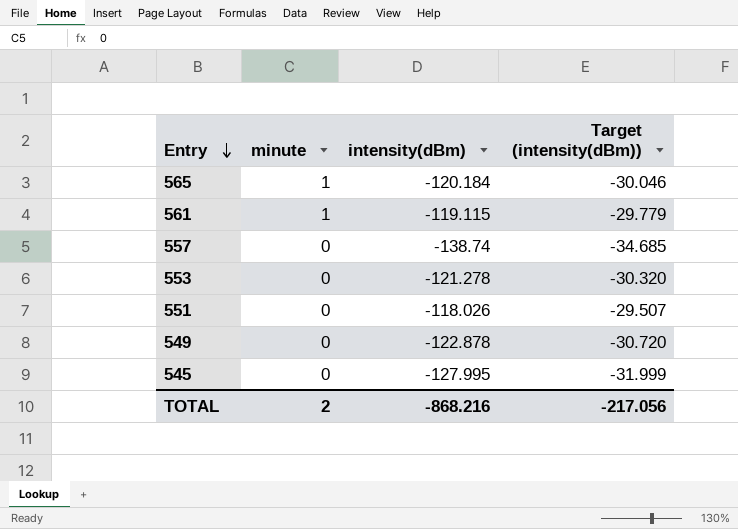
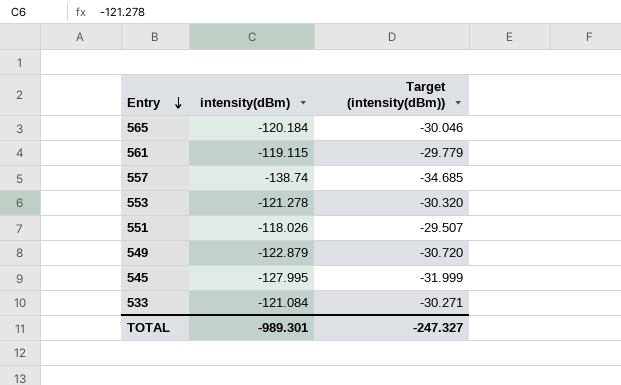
column minute | position: 2 -> none
549 | intensity(dBm): -122.878 -> -122.879
row 533: none -> -121.084 | -30.271
TOTAL | intensity(dBm): -868.216 -> -989.301
TOTAL | Target (intensity(dBm)): -217.056 -> -247.327

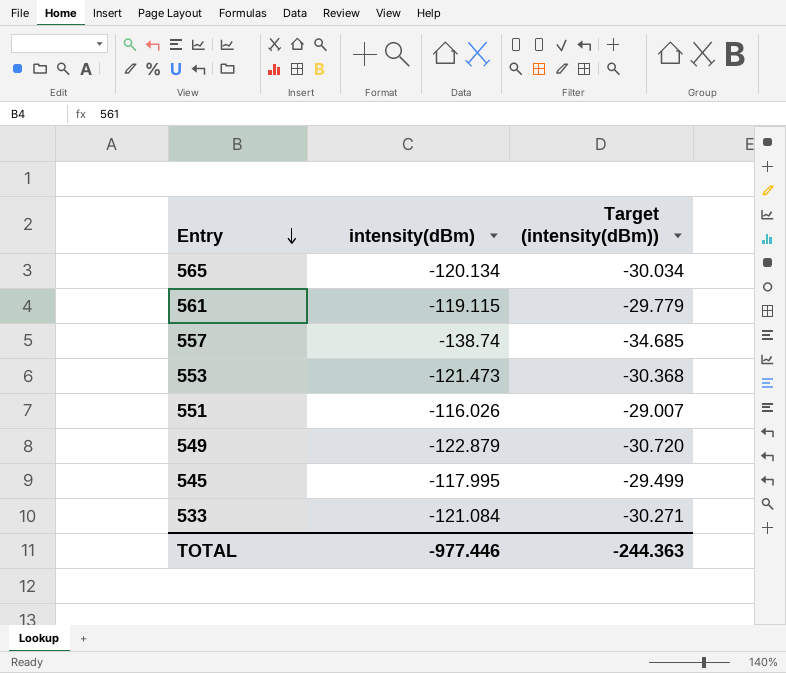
565 | intensity(dBm): -120.184 -> -120.134
565 | Target (intensity(dBm)): -30.046 -> -30.034
553 | intensity(dBm): -121.278 -> -121.473
553 | Target (intensity(dBm)): -30.320 -> -30.368
551 | intensity(dBm): -118.026 -> -116.026
551 | Target (intensity(dBm)): -29.507 -> -29.007
545 | intensity(dBm): -127.995 -> -117.995
545 | Target (intensity(dBm)): -31.999 -> -29.499
TOTAL | intensity(dBm): -989.301 -> -977.446
TOTAL | Target (intensity(dBm)): -247.327 -> -244.363

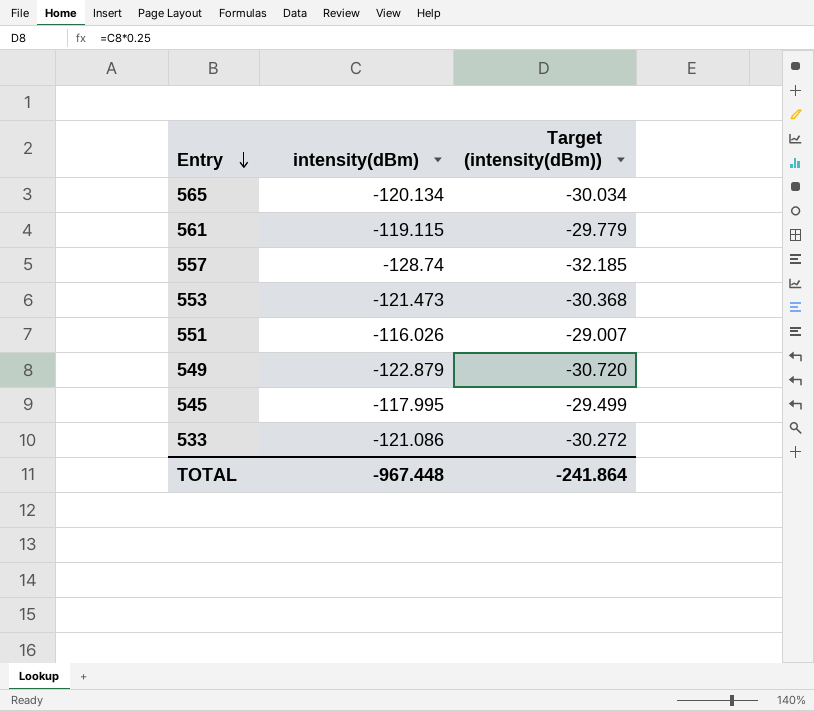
557 | intensity(dBm): -138.74 -> -128.74
557 | Target (intensity(dBm)): -34.685 -> -32.185
533 | intensity(dBm): -121.084 -> -121.086
533 | Target (intensity(dBm)): -30.271 -> -30.272
TOTAL | intensity(dBm): -977.446 -> -967.448
TOTAL | Target (intensity(dBm)): -244.363 -> -241.864

